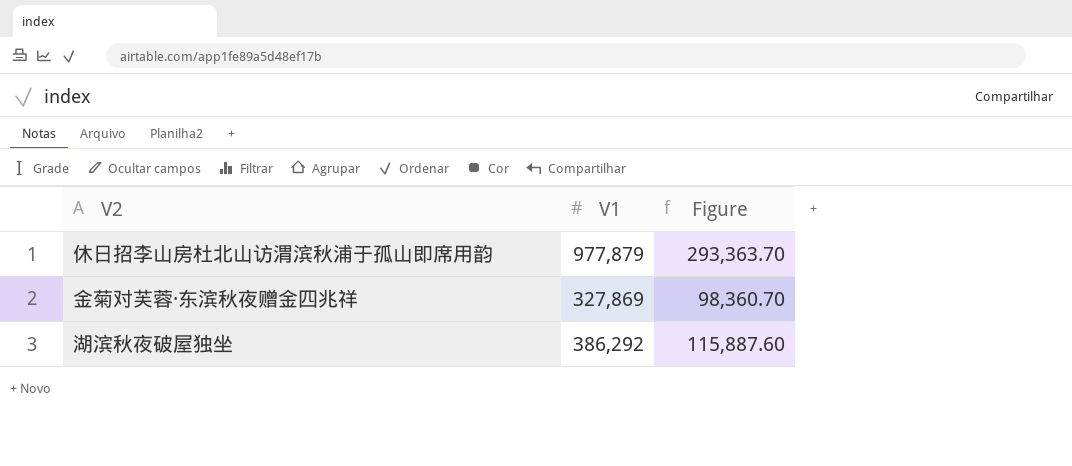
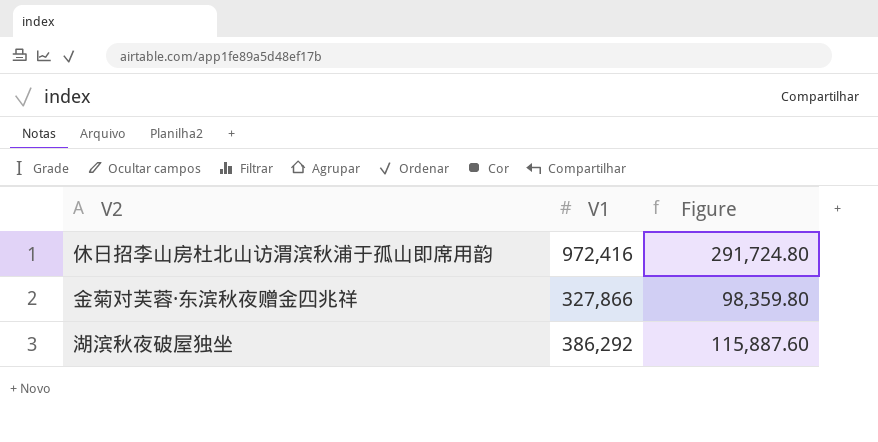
休日招李山房杜北山访渭滨秋浦于孤山即席用韵 | V1: 977,879 -> 972,416
休日招李山房杜北山访渭滨秋浦于孤山即席用韵 | Figure: 293,363.70 -> 291,724.80
金菊对芙蓉·东滨秋夜赠金四兆祥 | V1: 327,869 -> 327,866
金菊对芙蓉·东滨秋夜赠金四兆祥 | Figure: 98,360.70 -> 98,359.80

